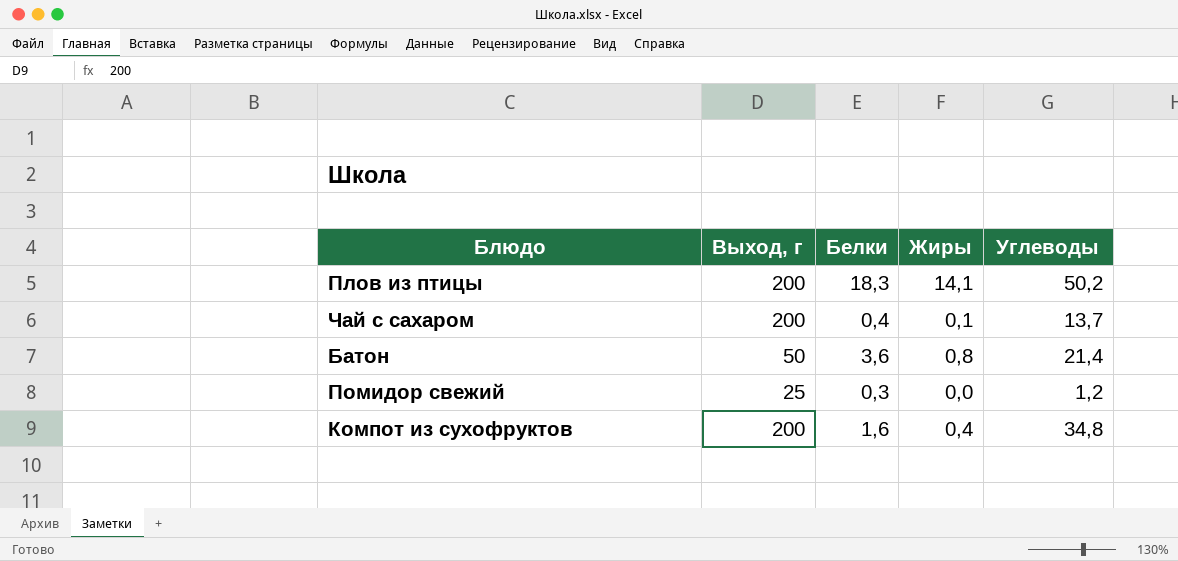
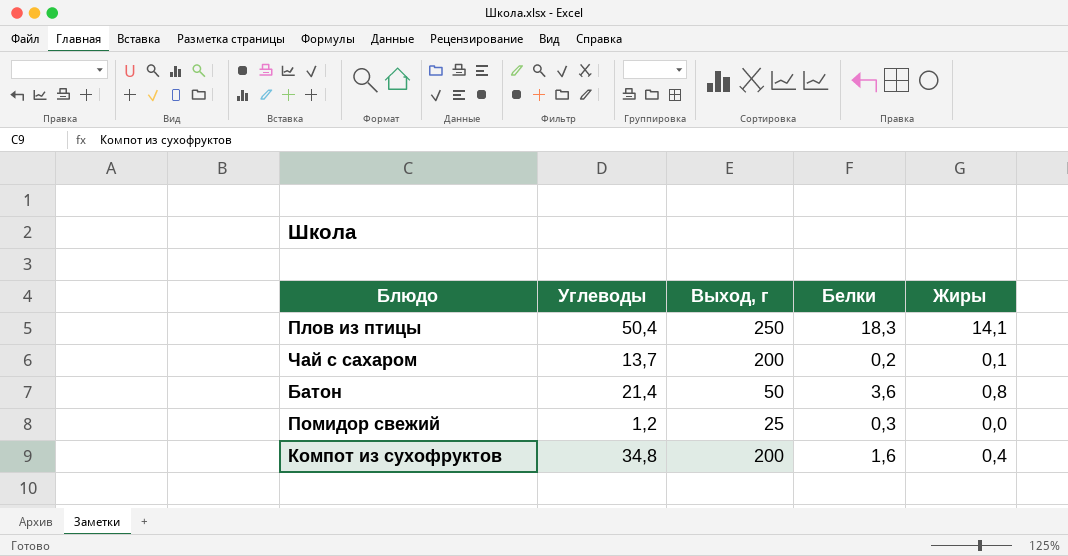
column Углеводы | position: 5 -> 2
Плов из птицы | Углеводы: 50,2 -> 50,4
Плов из птицы | Выход, г: 200 -> 250
Чай с сахаром | Белки: 0,4 -> 0,2

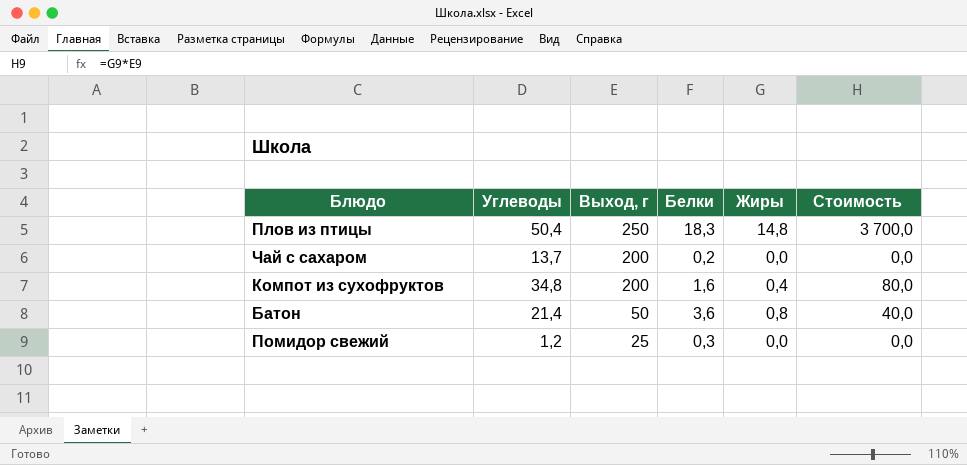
row order: none -> Выход, г descending
column Стоимость | formula: none -> [Выход, г] * [Жиры]
Плов из птицы | Жиры: 14,1 -> 14,8
Чай с сахаром | Жиры: 0,1 -> 0,0

